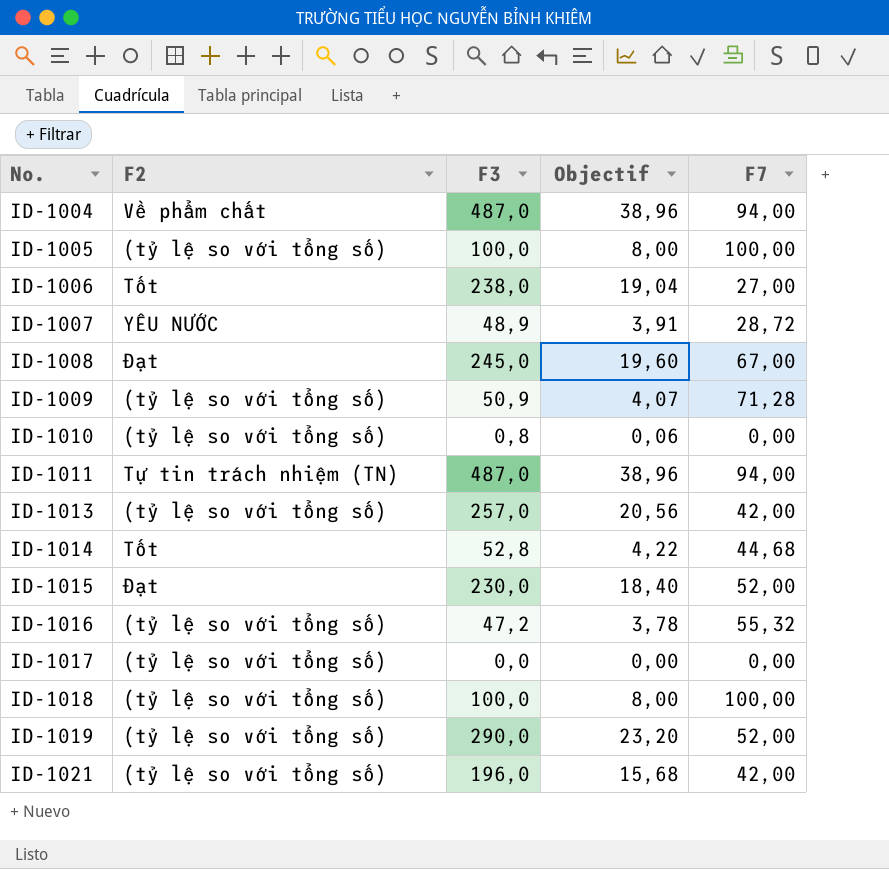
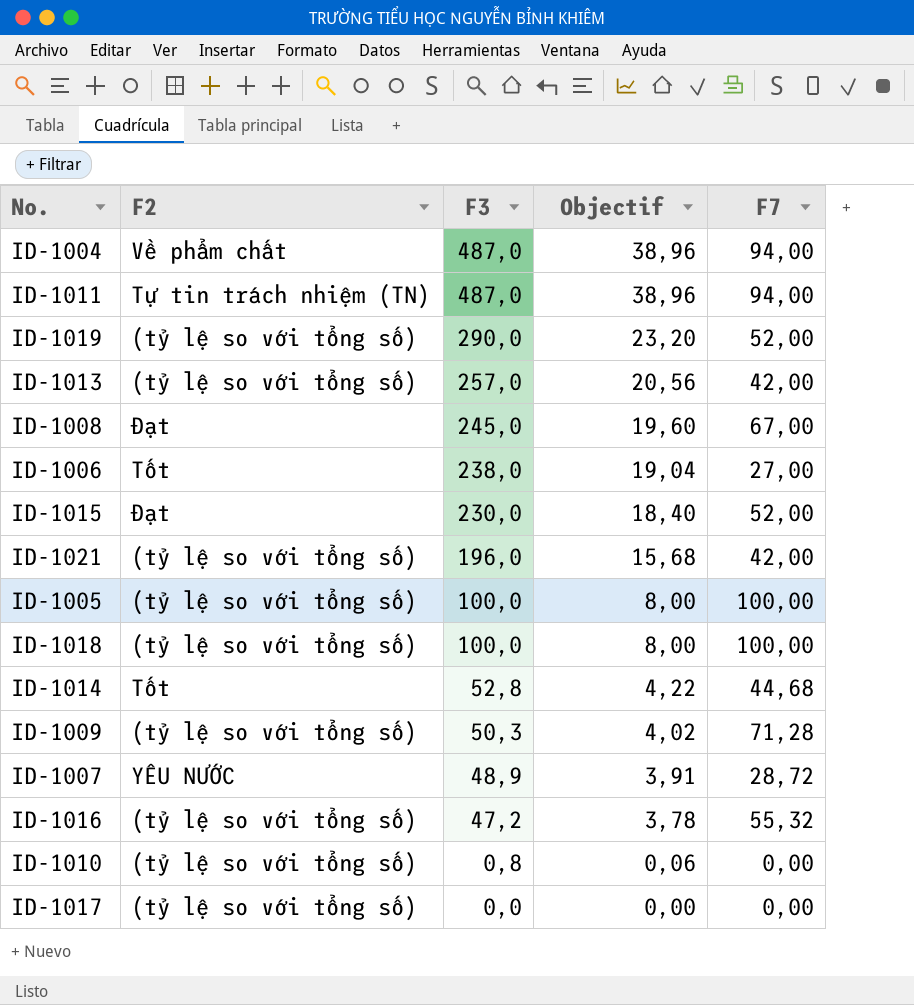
row order: No. ascending -> F3 descending
ID-1009 | F3: 50,9 -> 50,3
ID-1009 | Objectif: 4,07 -> 4,02

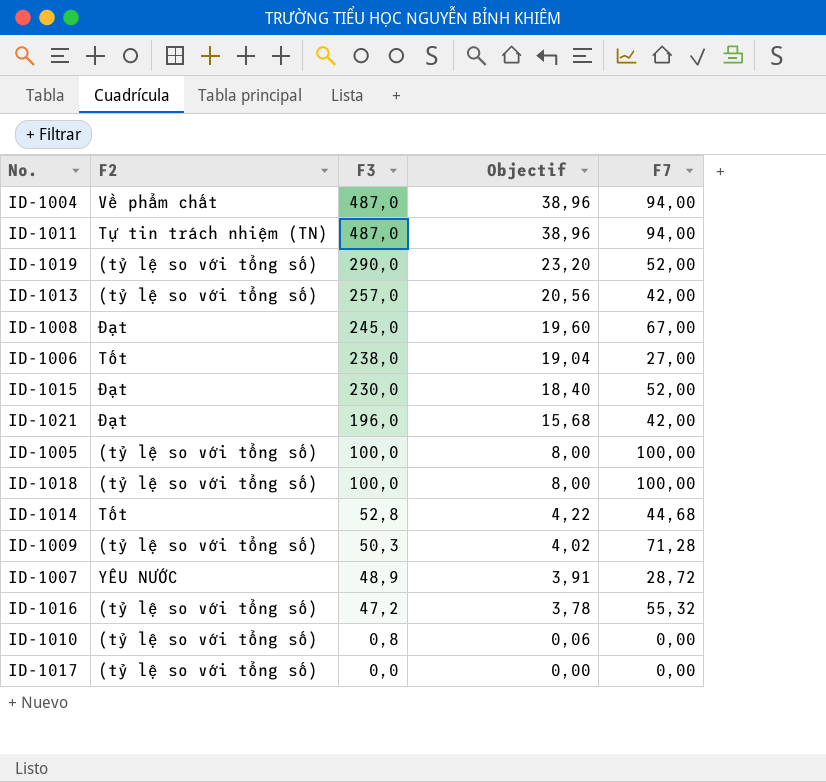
ID-1021 | F2: (tỷ lệ so với tổng số) -> Đạt

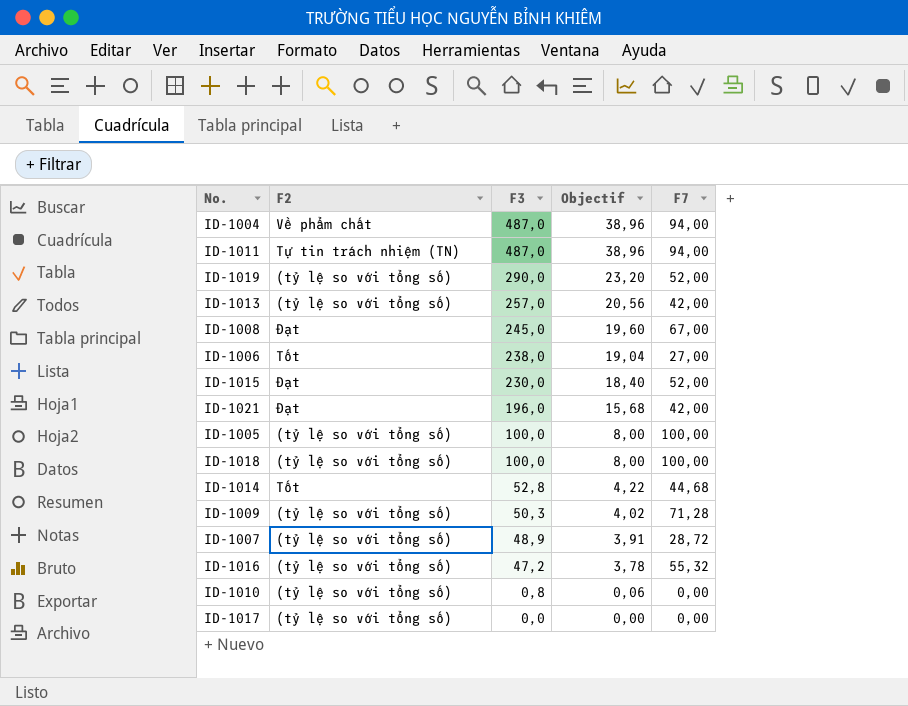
ID-1007 | F2: YÊU NƯỚC -> (tỷ lệ so với tổng số)

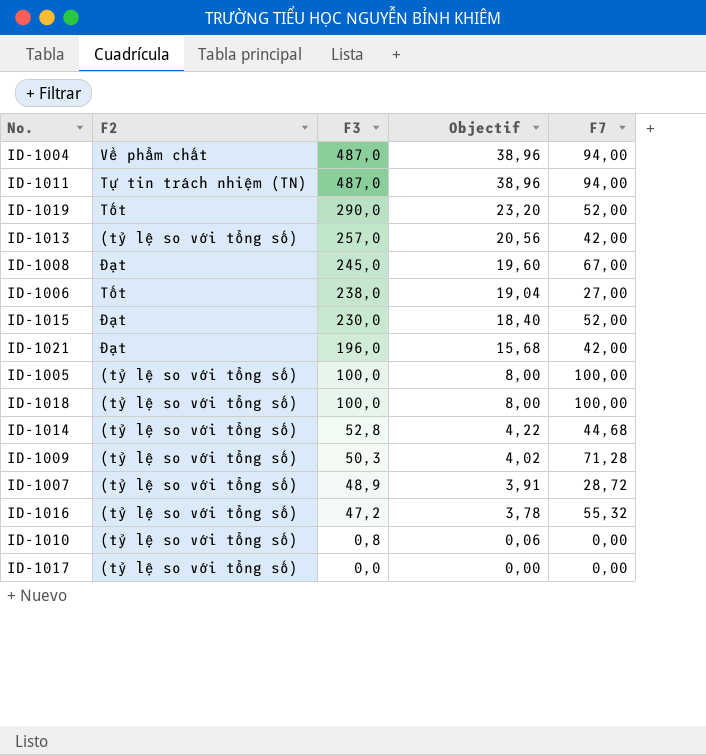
ID-1019 | F2: (tỷ lệ so với tổng số) -> Tốt
ID-1014 | F2: Tốt -> (tỷ lệ so với tổng số)

